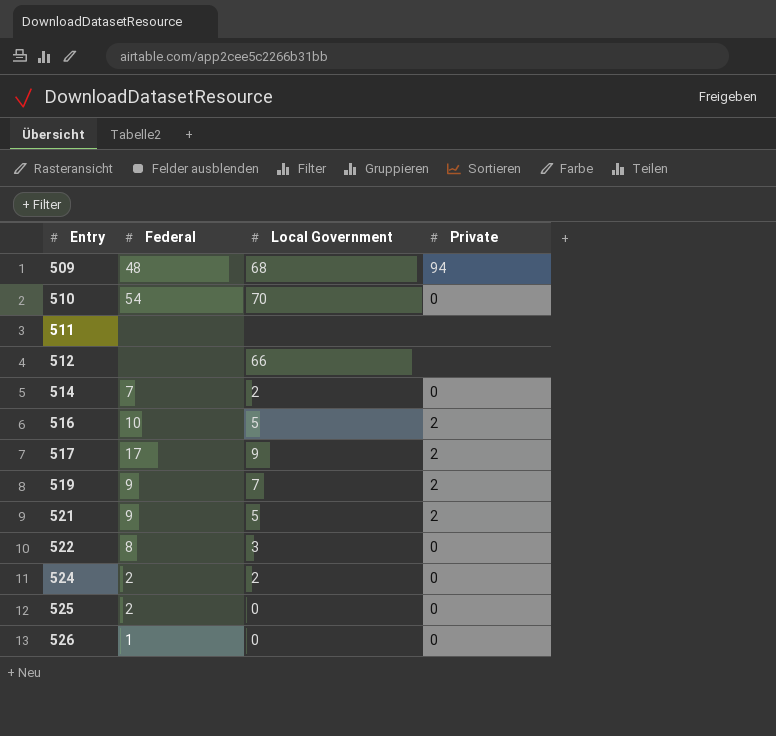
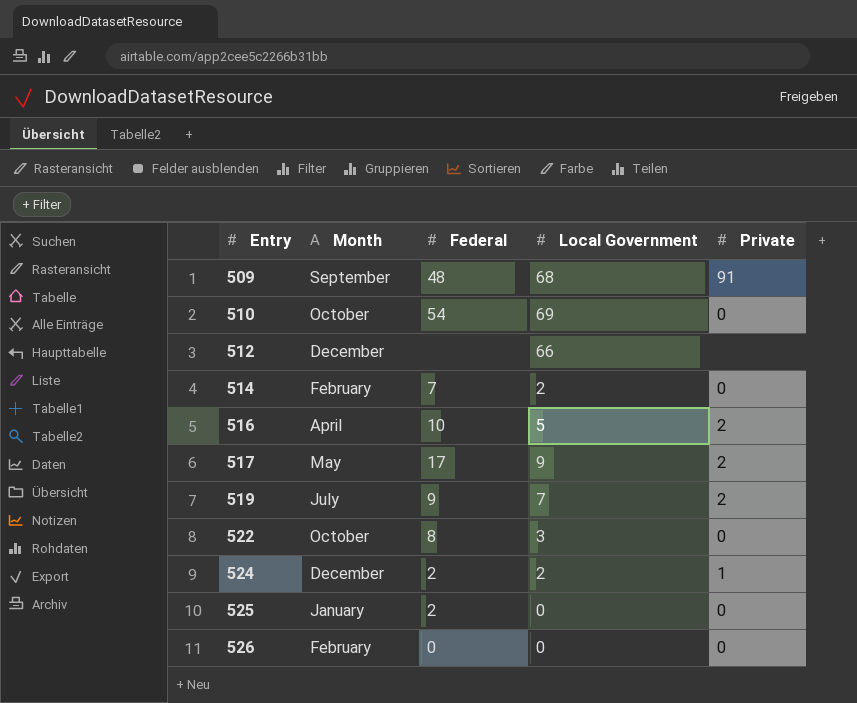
column Month | position: none -> 2
row 511: none | none | none -> none
row 521: 9 | 5 | 2 -> none
509 | Private: 94 -> 91
510 | Local Government: 70 -> 69
524 | Private: 0 -> 1
526 | Federal: 1 -> 0

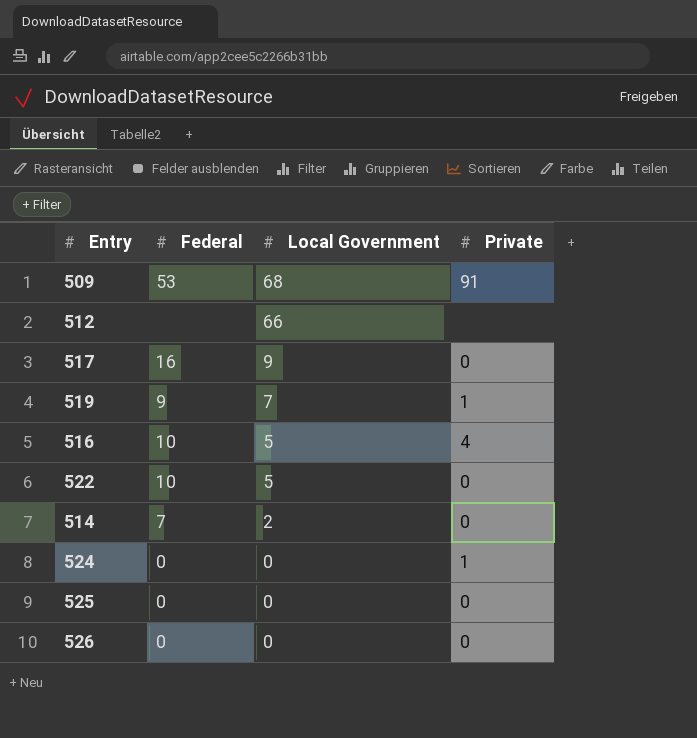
row order: Entry ascending -> Local Government descending
column Month | position: 2 -> none
row 510: October | 54 | 69 | 0 -> none
509 | Federal: 48 -> 53
517 | Federal: 17 -> 16
517 | Private: 2 -> 0
519 | Private: 2 -> 1
516 | Private: 2 -> 4
522 | Federal: 8 -> 10
522 | Local Government: 3 -> 5
524 | Federal: 2 -> 0
524 | Local Government: 2 -> 0
525 | Federal: 2 -> 0

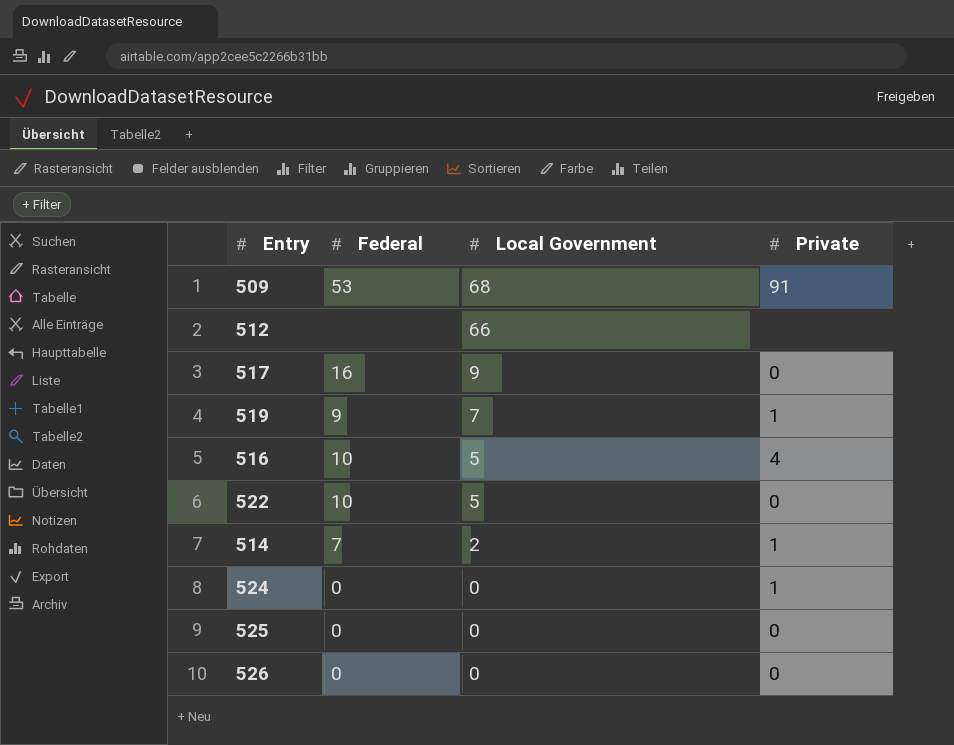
514 | Private: 0 -> 1

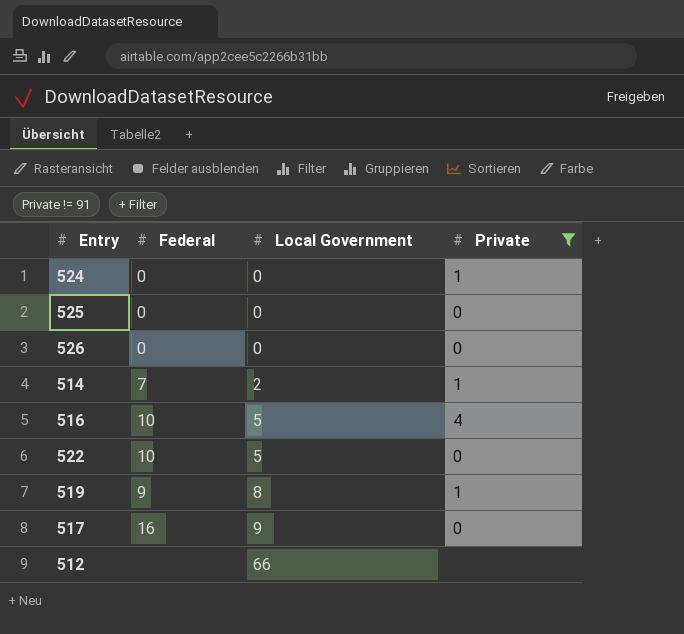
filter: none -> Private != 91
row order: Local Government descending -> Local Government ascending
519 | Local Government: 7 -> 8

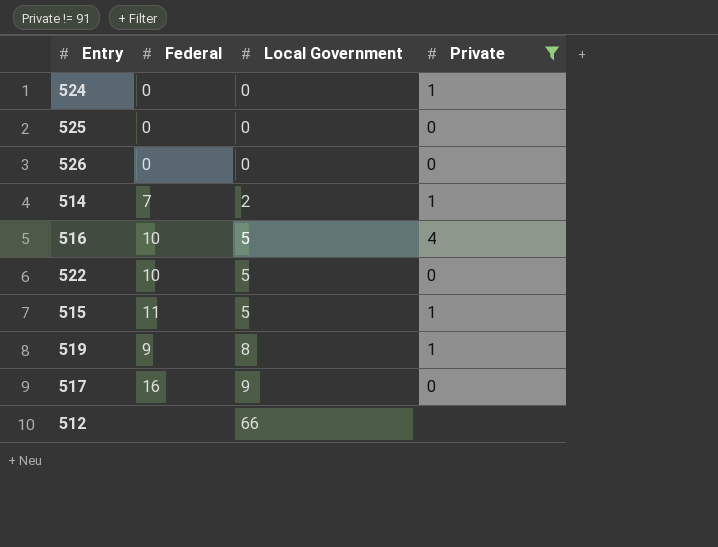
row 515: none -> 11 | 5 | 1

